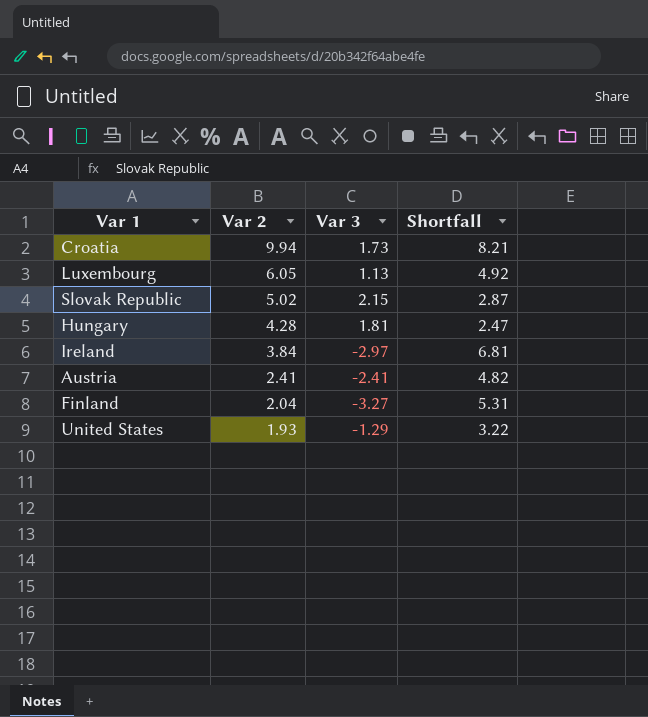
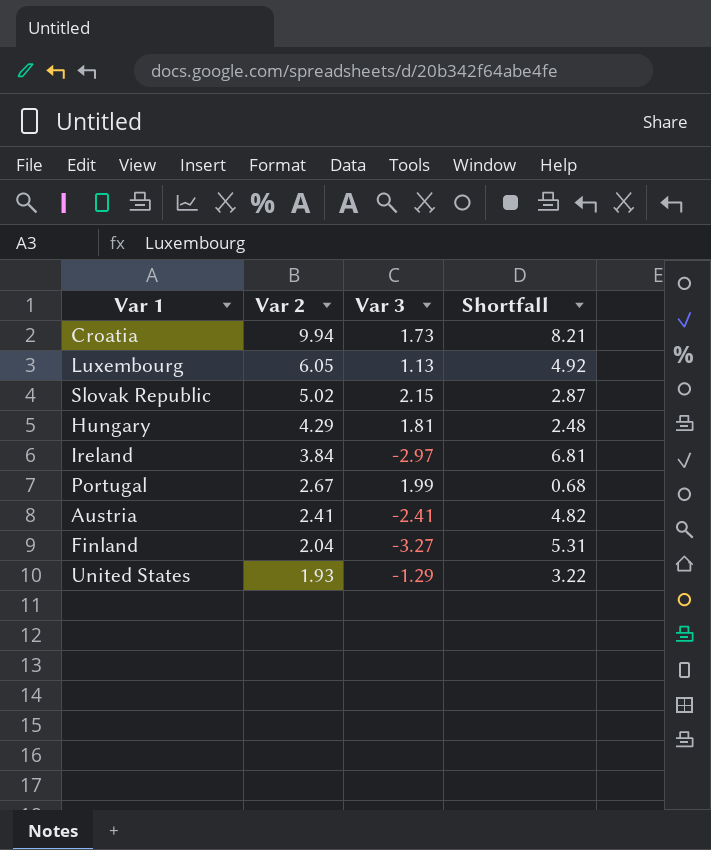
Hungary | Var 2: 4.28 -> 4.29
Hungary | Shortfall: 2.47 -> 2.48
row Portugal: none -> 2.67 | 1.99 | 0.68

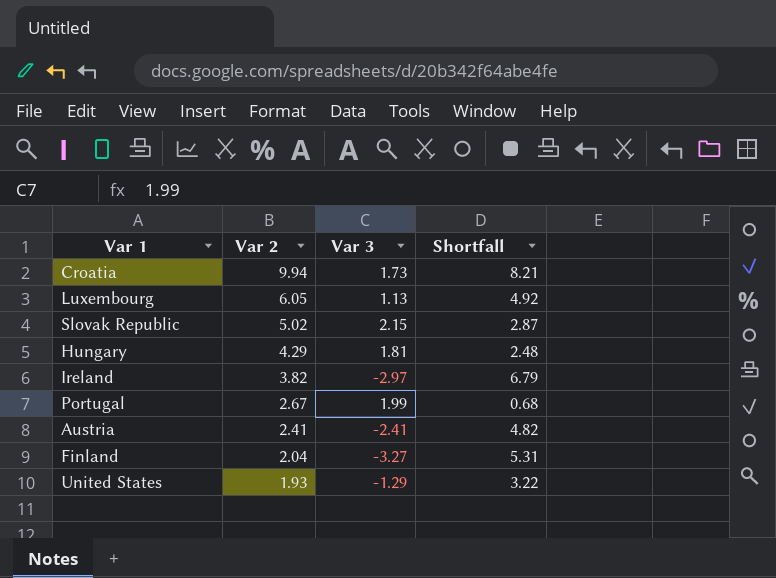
Ireland | Var 2: 3.84 -> 3.82
Ireland | Shortfall: 6.81 -> 6.79

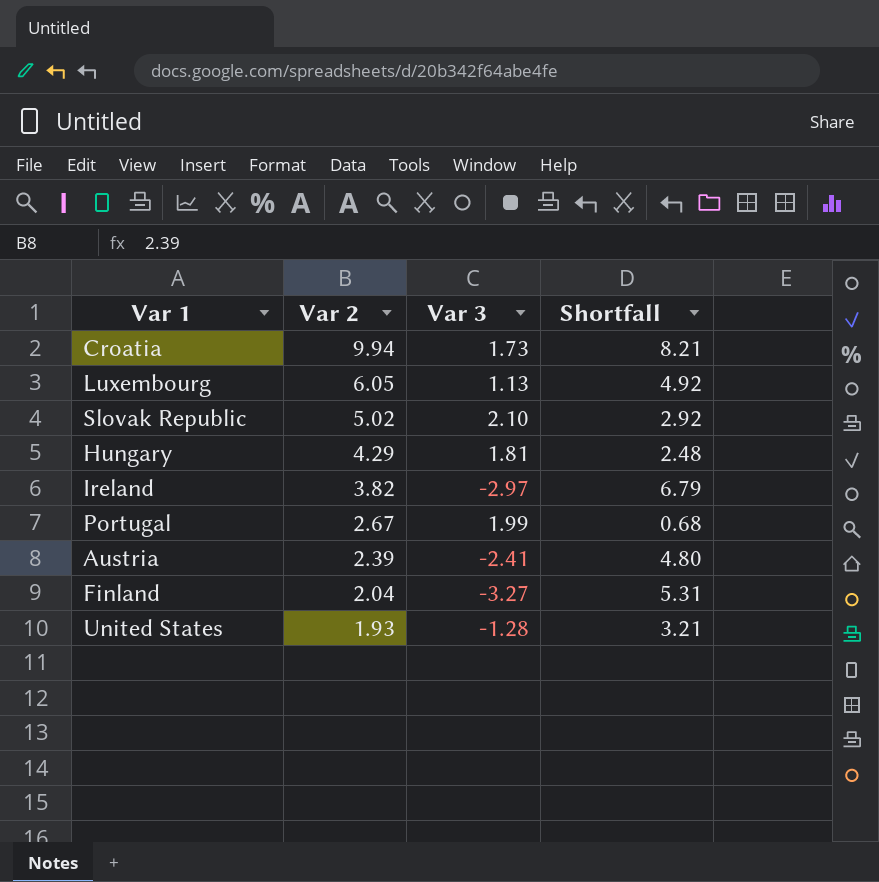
Slovak Republic | Var 3: 2.15 -> 2.10
Slovak Republic | Shortfall: 2.87 -> 2.92
Austria | Var 2: 2.41 -> 2.39
Austria | Shortfall: 4.82 -> 4.80
United States | Var 3: -1.29 -> -1.28
United States | Shortfall: 3.22 -> 3.21

